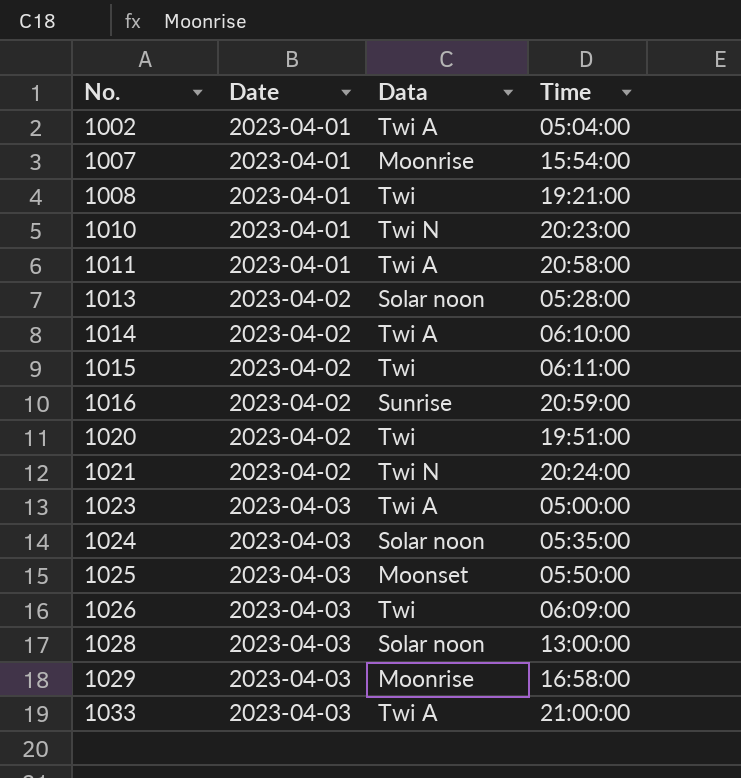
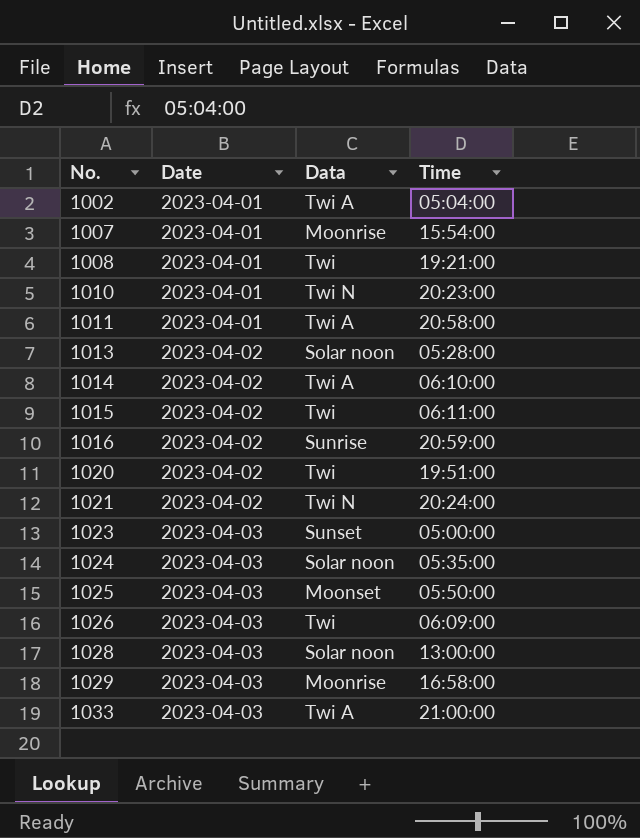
1023 | Data: Twi A -> Sunset

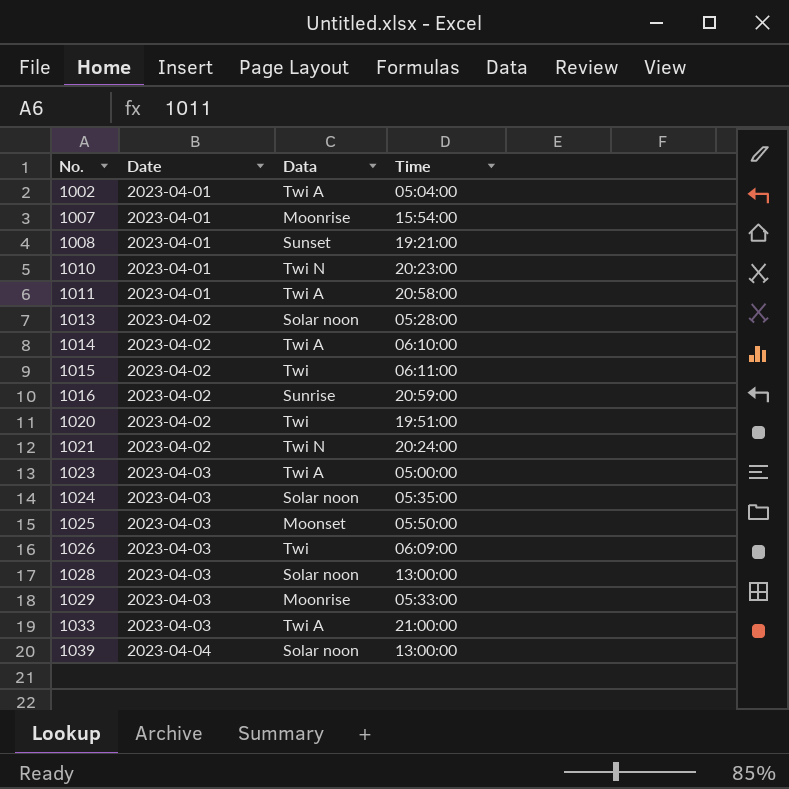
1008 | Data: Twi -> Sunset
1023 | Data: Sunset -> Twi A
1029 | Time: 16:58:00 -> 05:33:00
row 1039: none -> 2023-04-04 | Solar noon | 13:00:00

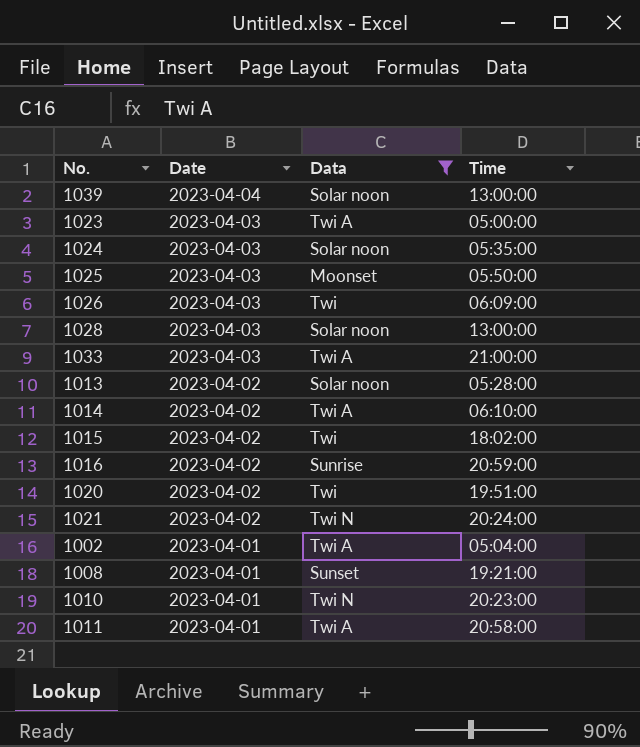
filter: none -> Data != Moonrise
row order: No. ascending -> Date descending
1015 | Time: 06:11:00 -> 18:02:00

